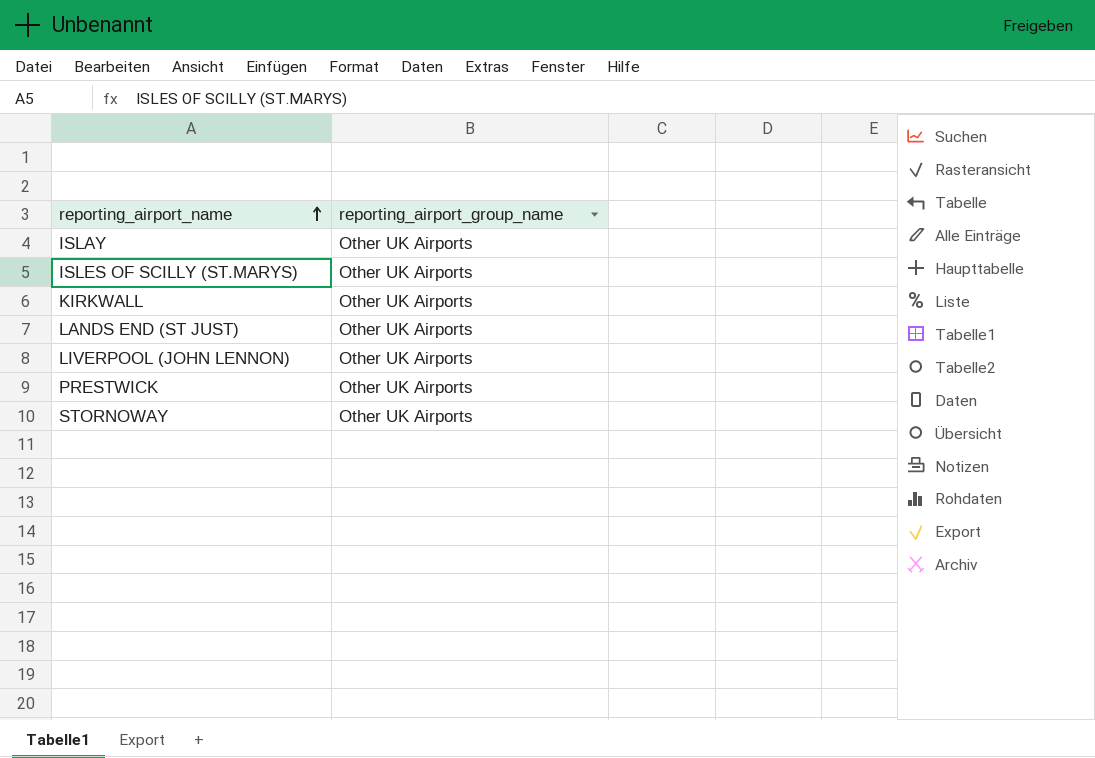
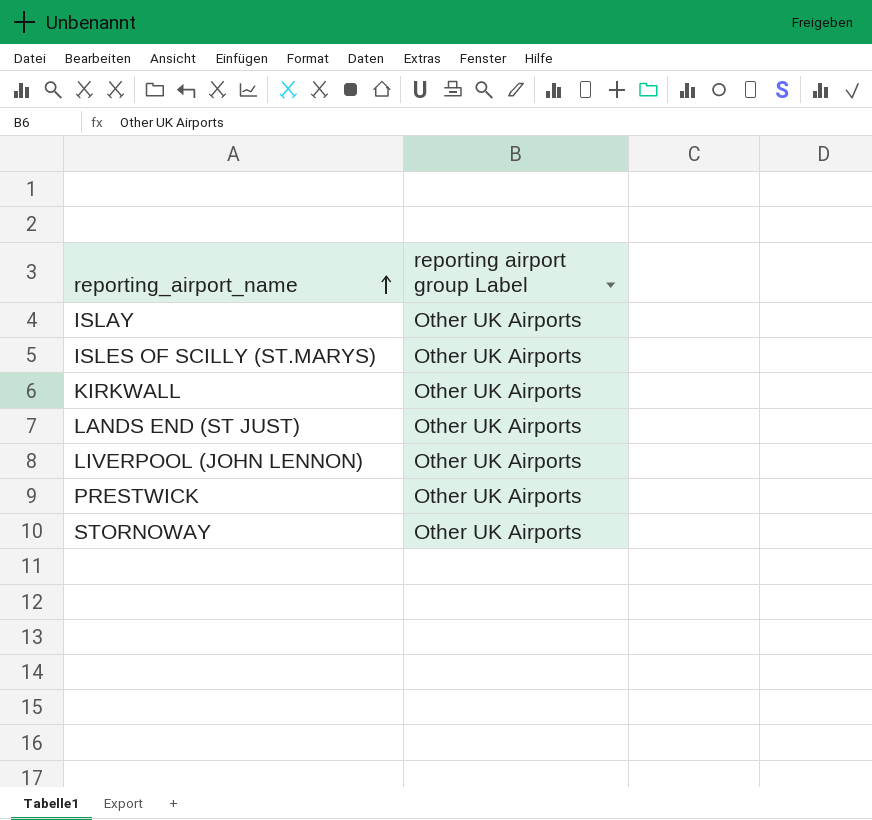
column name: reporting_airport_group_name -> reporting airport group Label

